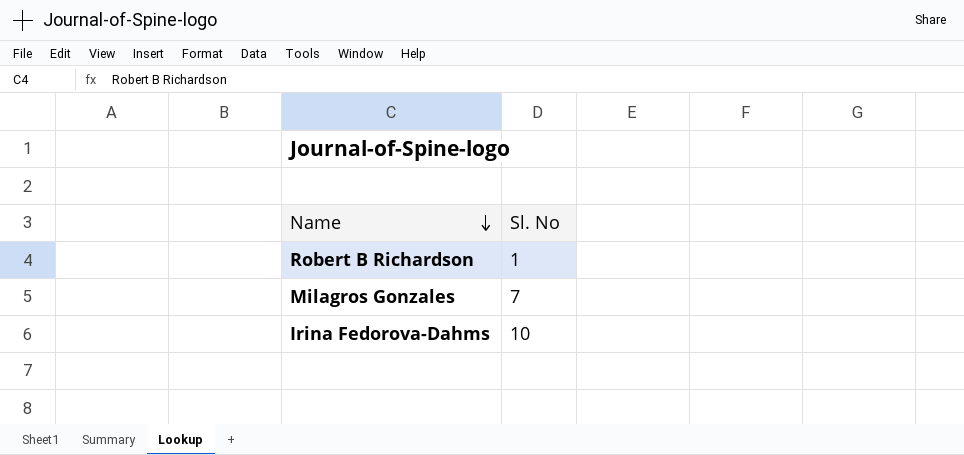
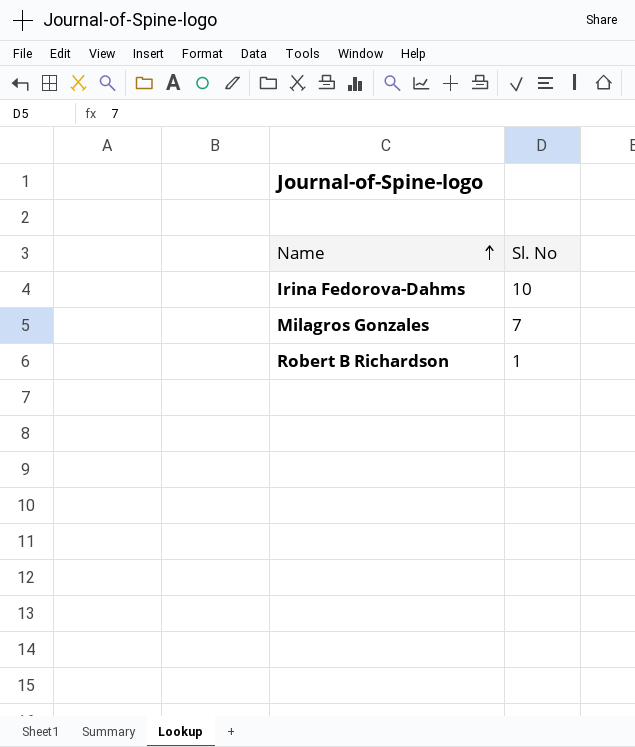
row order: Name descending -> Name ascending

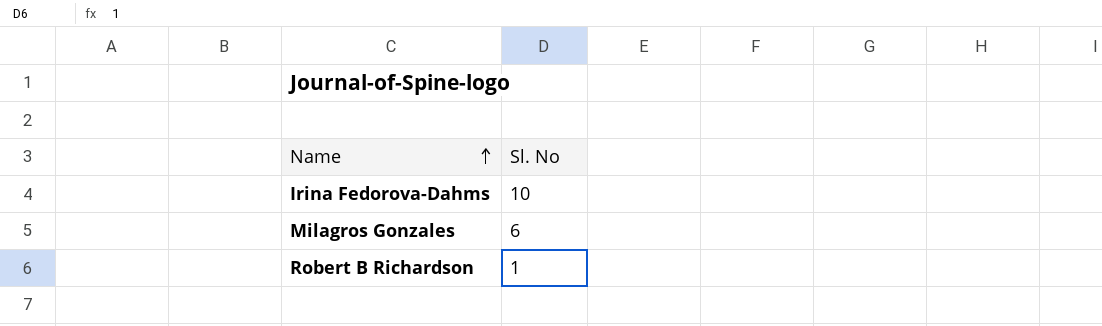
Milagros Gonzales | Sl. No: 7 -> 6

